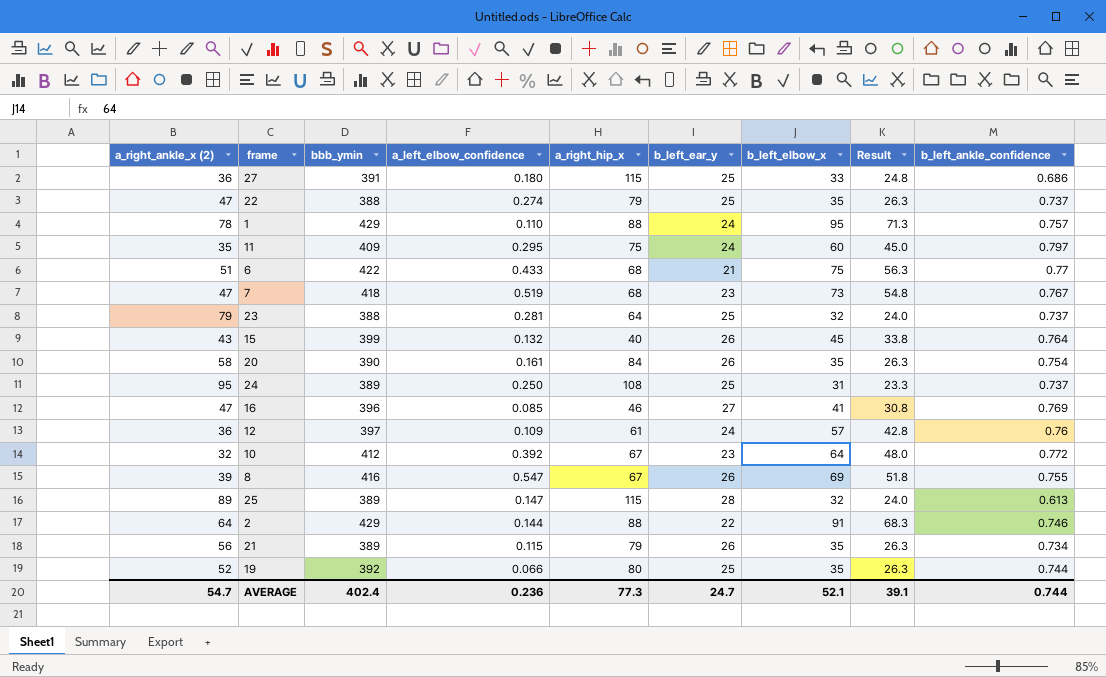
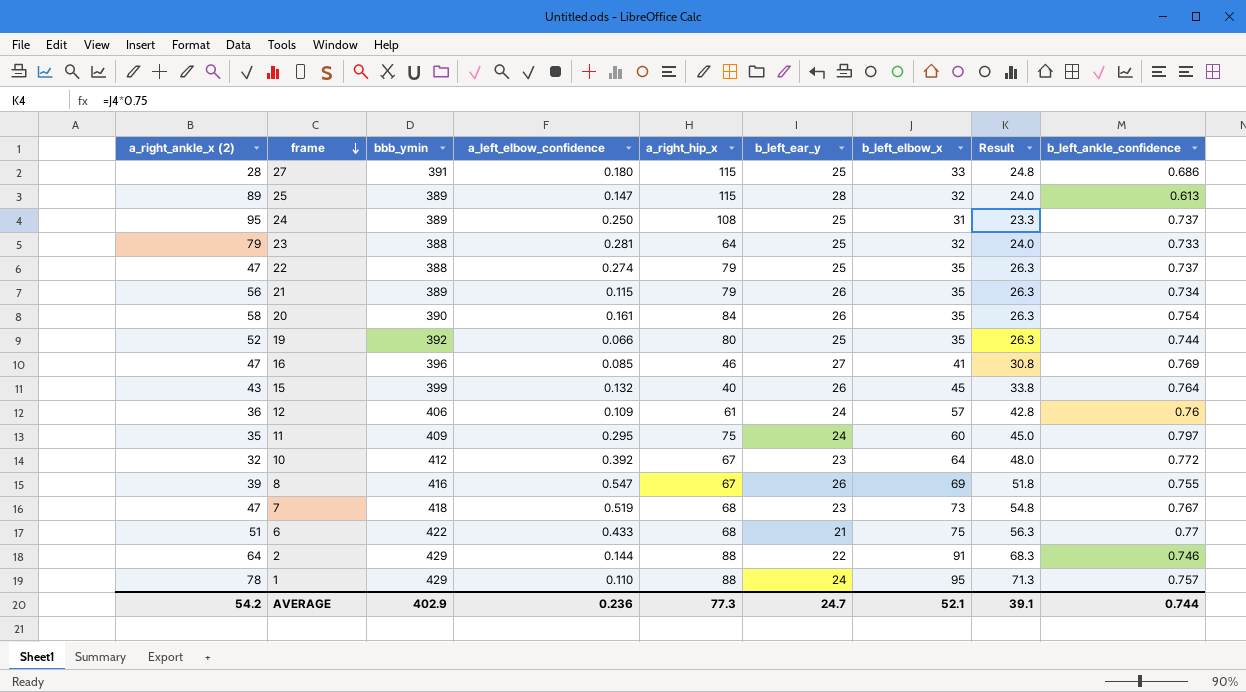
row order: none -> frame descending
27 | a_right_ankle_x (2): 36 -> 28
23 | b_left_ankle_confidence: 0.737 -> 0.733
12 | bbb_ymin: 397 -> 406
AVERAGE | a_right_ankle_x (2): 54.7 -> 54.2
AVERAGE | bbb_ymin: 402.4 -> 402.9

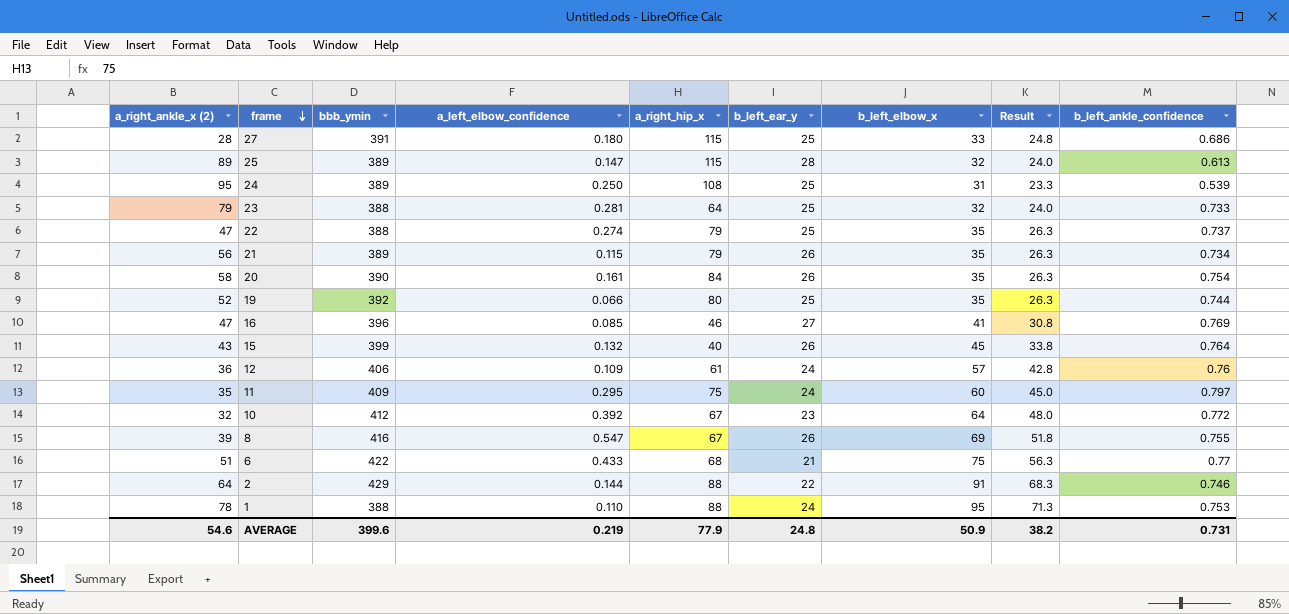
row 7: 47 | 418 | 0.519 | 68 | 23 | 73 | 54.8 | 0.767 -> none
24 | b_left_ankle_confidence: 0.737 -> 0.539
1 | bbb_ymin: 429 -> 388
1 | b_left_ankle_confidence: 0.757 -> 0.753
AVERAGE | a_right_ankle_x (2): 54.2 -> 54.6
AVERAGE | bbb_ymin: 402.9 -> 399.6
AVERAGE | a_left_elbow_confidence: 0.236 -> 0.219
AVERAGE | a_right_hip_x: 77.3 -> 77.9
AVERAGE | b_left_ear_y: 24.7 -> 24.8
AVERAGE | b_left_elbow_x: 52.1 -> 50.9
AVERAGE | Result: 39.1 -> 38.2
AVERAGE | b_left_ankle_confidence: 0.744 -> 0.731

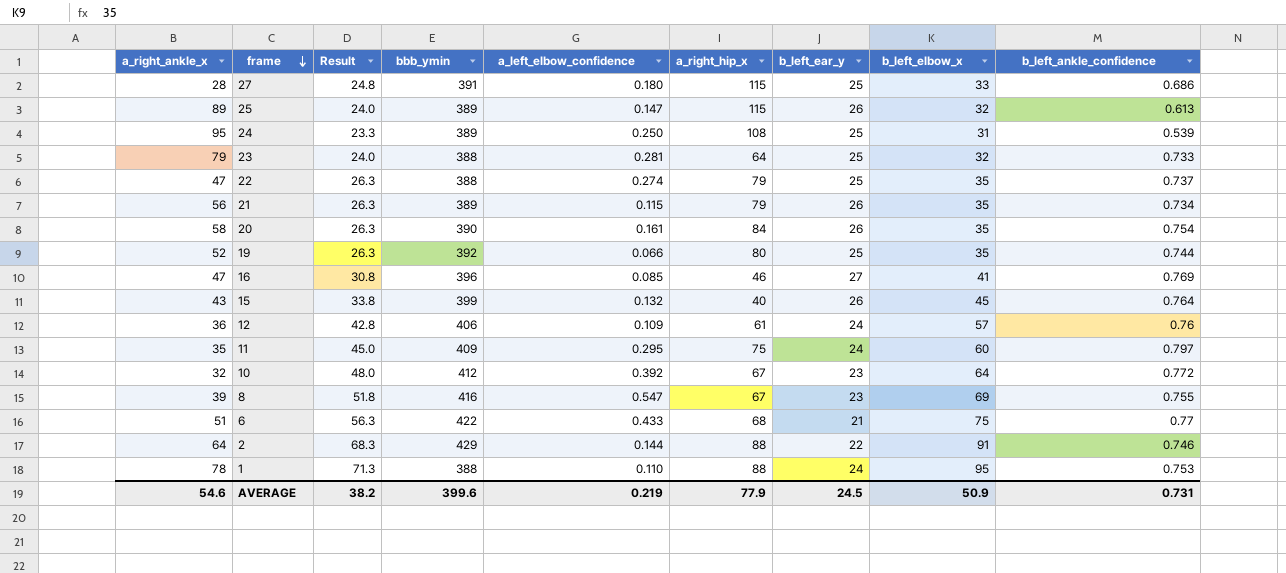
column name: a_right_ankle_x (2) -> a_right_ankle_x
column Result | position: 8 -> 3
25 | b_left_ear_y: 28 -> 26
8 | b_left_ear_y: 26 -> 23
AVERAGE | b_left_ear_y: 24.8 -> 24.5

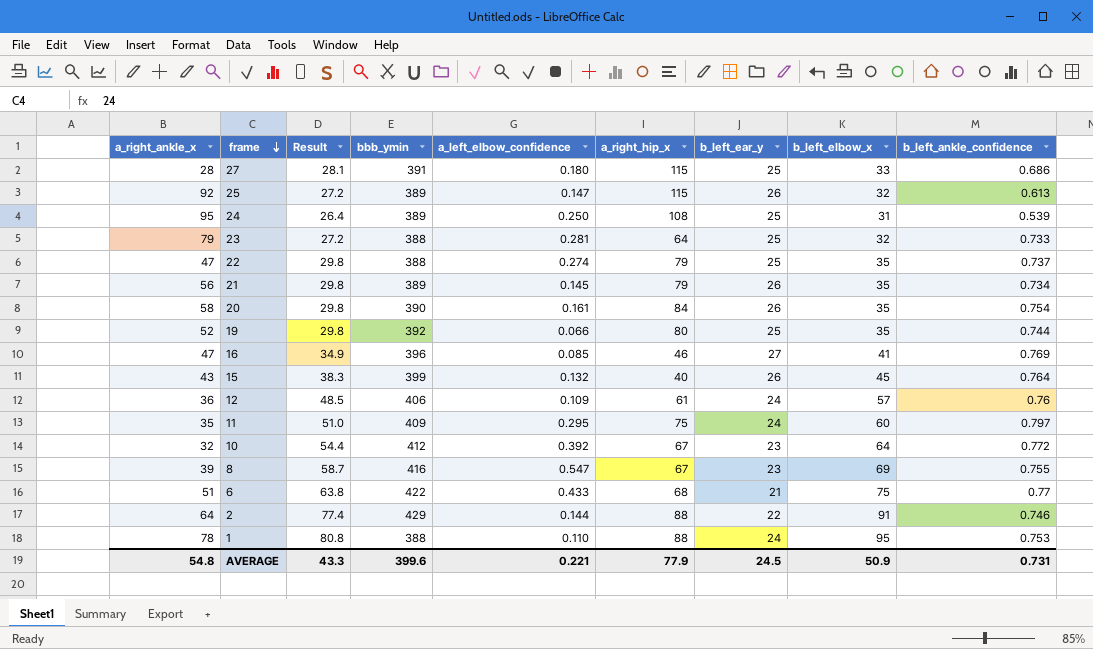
column Result | formula: [b_left_elbow_x] * 0.75 -> [b_left_elbow_x] * 0.85
25 | a_right_ankle_x: 89 -> 92
21 | a_left_elbow_confidence: 0.115 -> 0.145
AVERAGE | a_right_ankle_x: 54.6 -> 54.8
AVERAGE | Result: 38.2 -> 43.3
AVERAGE | a_left_elbow_confidence: 0.219 -> 0.221

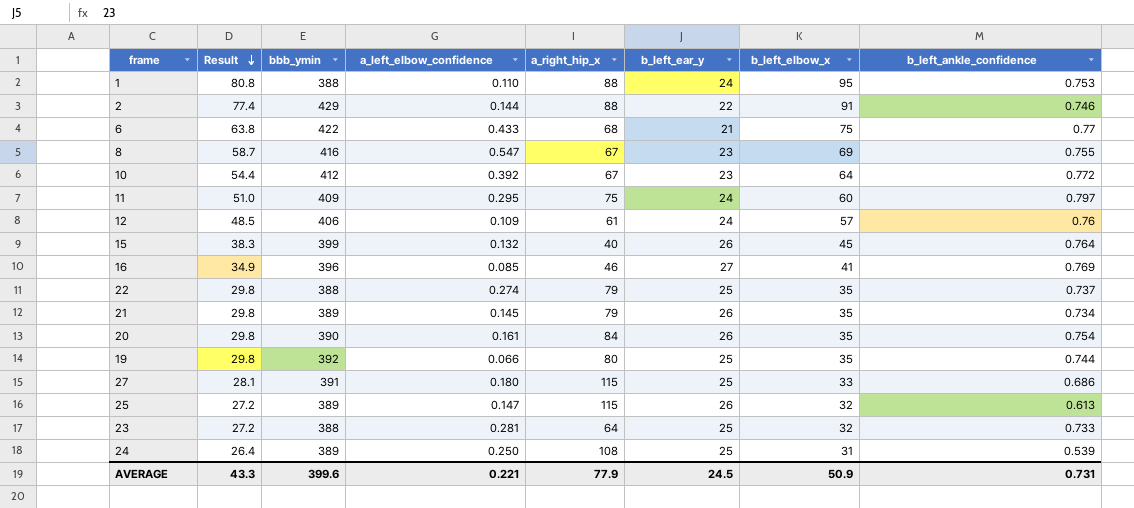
row order: frame descending -> Result descending
column a_right_ankle_x | position: 1 -> none

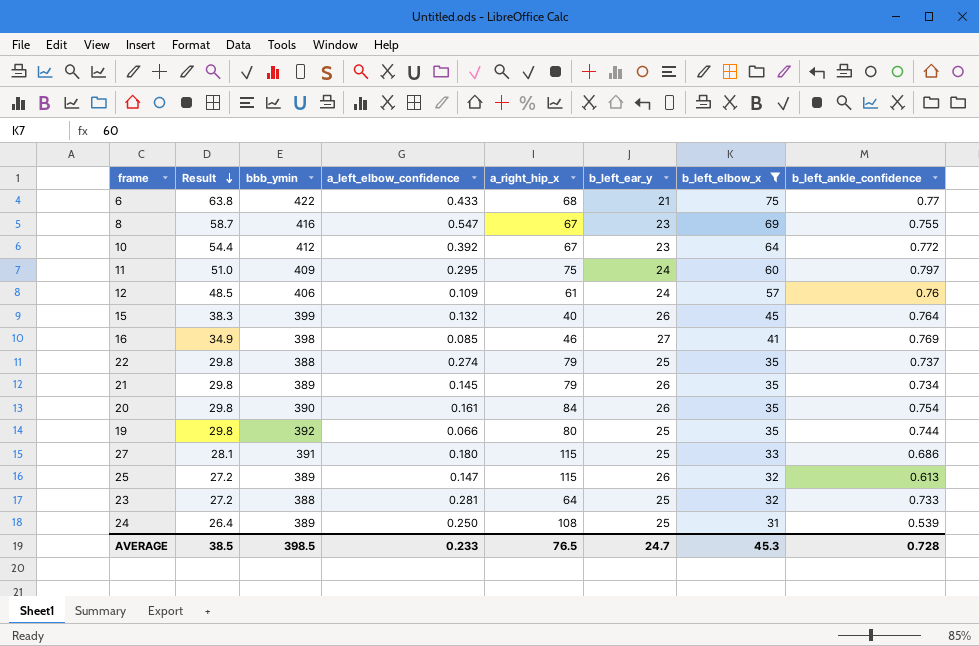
filter: none -> b_left_elbow_x <= 75
16 | bbb_ymin: 396 -> 398
AVERAGE | Result: 43.3 -> 38.5
AVERAGE | bbb_ymin: 399.6 -> 398.5
AVERAGE | a_left_elbow_confidence: 0.221 -> 0.233
AVERAGE | a_right_hip_x: 77.9 -> 76.5
AVERAGE | b_left_ear_y: 24.5 -> 24.7
AVERAGE | b_left_elbow_x: 50.9 -> 45.3
AVERAGE | b_left_ankle_confidence: 0.731 -> 0.728

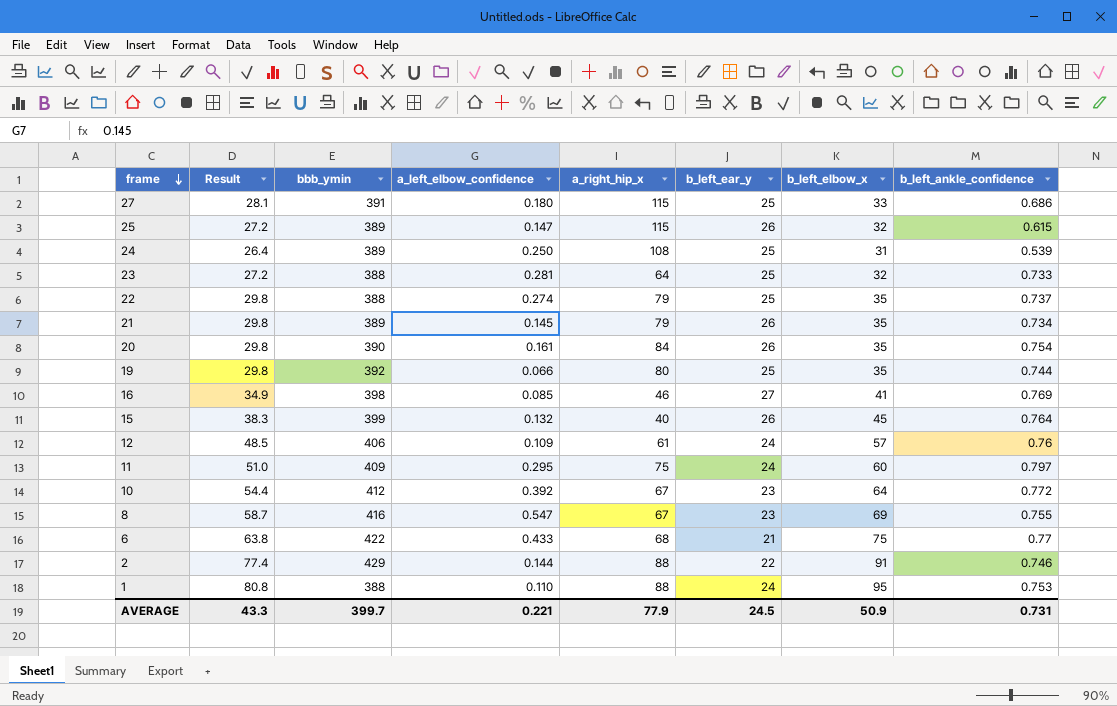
filter: b_left_elbow_x <= 75 -> none
row order: Result descending -> frame descending
25 | b_left_ankle_confidence: 0.613 -> 0.615
AVERAGE | Result: 38.5 -> 43.3
AVERAGE | bbb_ymin: 398.5 -> 399.7
AVERAGE | a_left_elbow_confidence: 0.233 -> 0.221
AVERAGE | a_right_hip_x: 76.5 -> 77.9
AVERAGE | b_left_ear_y: 24.7 -> 24.5
AVERAGE | b_left_elbow_x: 45.3 -> 50.9
AVERAGE | b_left_ankle_confidence: 0.728 -> 0.731

